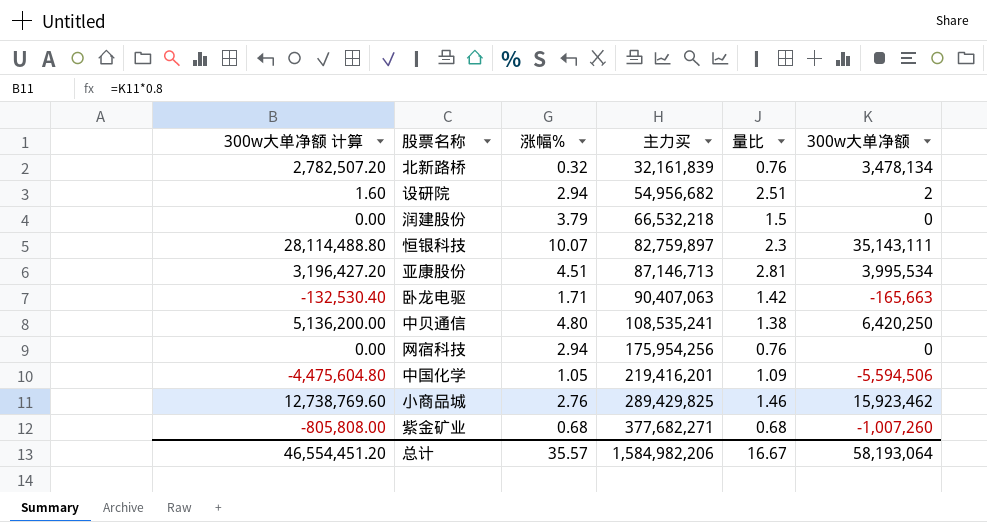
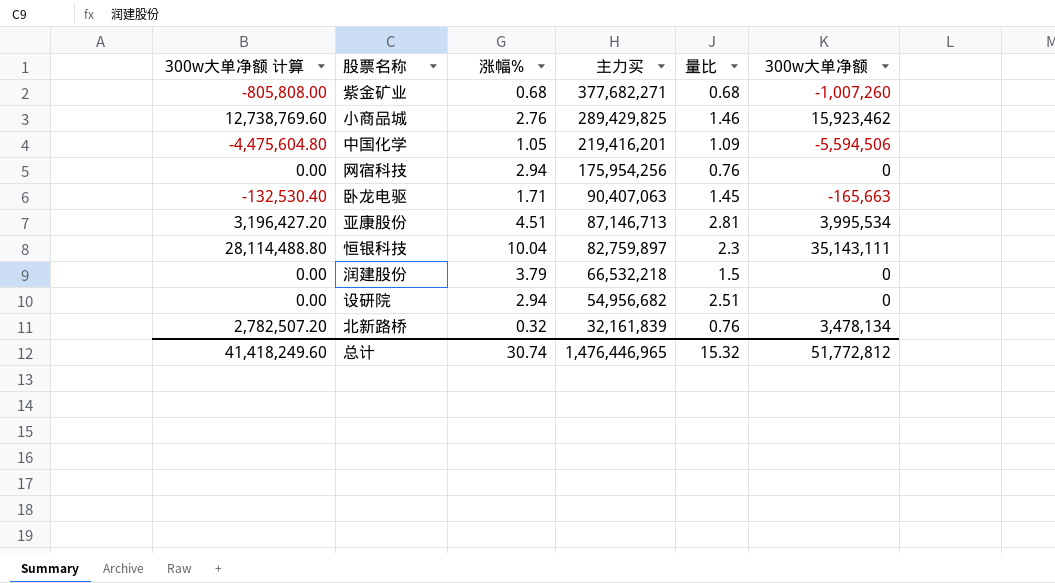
row order: 主力买 ascending -> 主力买 descending
row 中贝通信: 5,136,200.00 | 4.80 | 108,535,241 | 1.38 | 6,420,250 -> none
卧龙电驱 | 量比: 1.42 -> 1.45
恒银科技 | 涨幅%: 10.07 -> 10.04
设研院 | 300w大单净额 计算: 1.60 -> 0.00
设研院 | 300w大单净额: 2 -> 0
总计 | 300w大单净额 计算: 46,554,451.20 -> 41,418,249.60
总计 | 涨幅%: 35.57 -> 30.74
总计 | 主力买: 1,584,982,206 -> 1,476,446,965
总计 | 量比: 16.67 -> 15.32
总计 | 300w大单净额: 58,193,064 -> 51,772,812

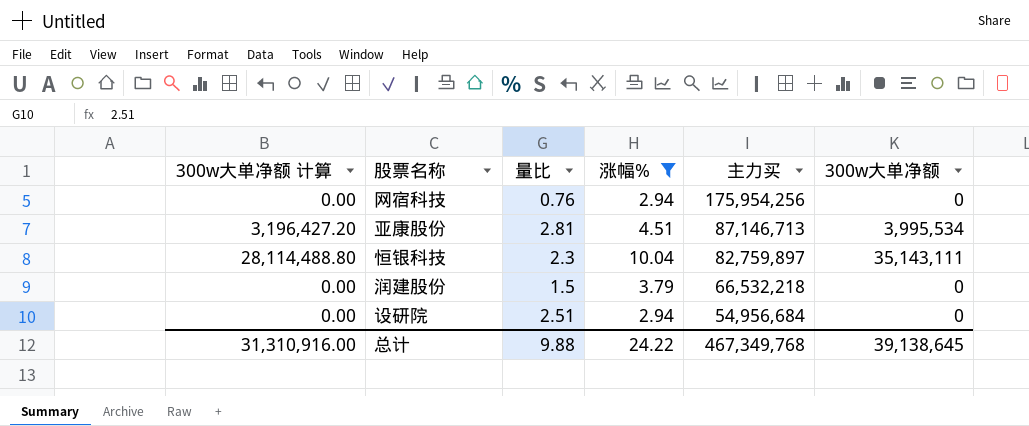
filter: none -> 涨幅% >= 2.94
column 量比 | position: 5 -> 3
设研院 | 主力买: 54,956,682 -> 54,956,684
总计 | 300w大单净额 计算: 41,418,249.60 -> 31,310,916.00
总计 | 量比: 15.32 -> 9.88
总计 | 涨幅%: 30.74 -> 24.22
总计 | 主力买: 1,476,446,965 -> 467,349,768
总计 | 300w大单净额: 51,772,812 -> 39,138,645

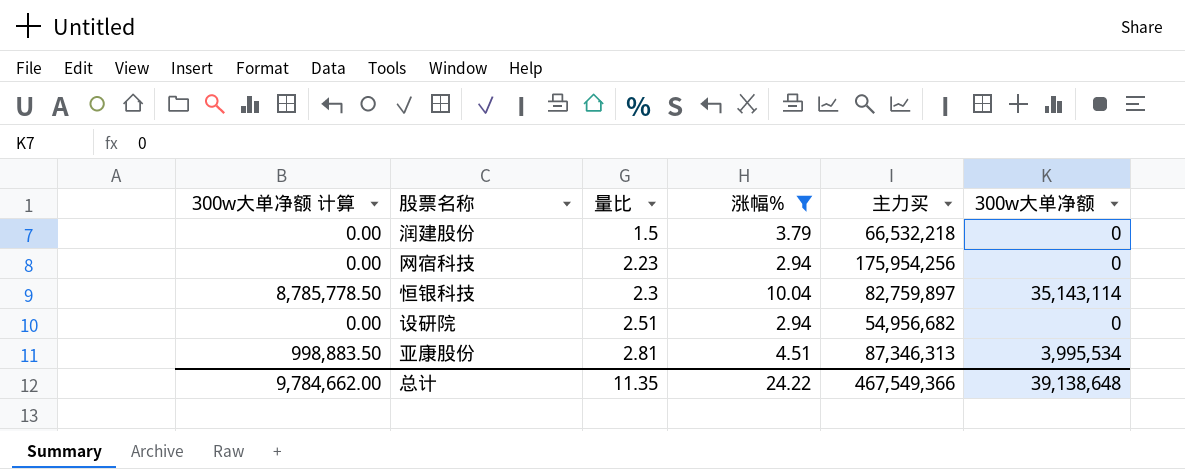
row order: 主力买 descending -> 量比 ascending
column 300w大单净额 计算 | formula: [300w大单净额] * 0.8 -> [300w大单净额] * 0.25
网宿科技 | 量比: 0.76 -> 2.23
恒银科技 | 300w大单净额: 35,143,111 -> 35,143,114
设研院 | 主力买: 54,956,684 -> 54,956,682
亚康股份 | 主力买: 87,146,713 -> 87,346,313
总计 | 300w大单净额 计算: 31,310,916.00 -> 9,784,662.00
总计 | 量比: 9.88 -> 11.35
总计 | 主力买: 467,349,768 -> 467,549,366
总计 | 300w大单净额: 39,138,645 -> 39,138,648

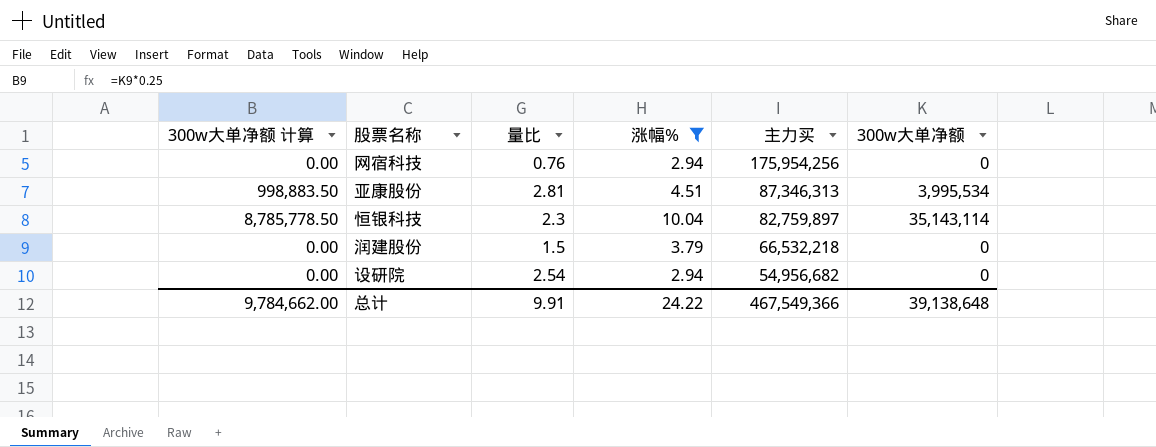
row order: 量比 ascending -> 主力买 descending
网宿科技 | 量比: 2.23 -> 0.76
设研院 | 量比: 2.51 -> 2.54
总计 | 量比: 11.35 -> 9.91

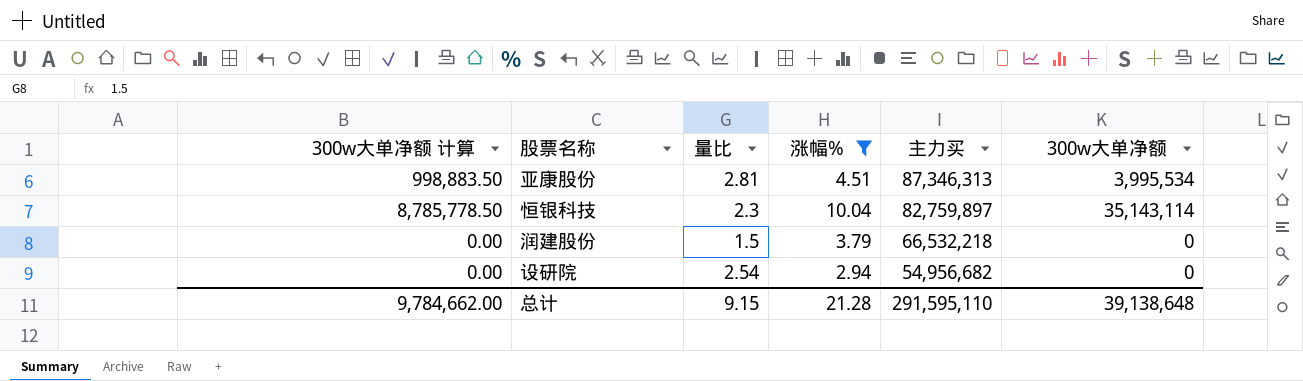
row 网宿科技: 0.00 | 0.76 | 2.94 | 175,954,256 | 0 -> none
总计 | 量比: 9.91 -> 9.15
总计 | 涨幅%: 24.22 -> 21.28
总计 | 主力买: 467,549,366 -> 291,595,110

